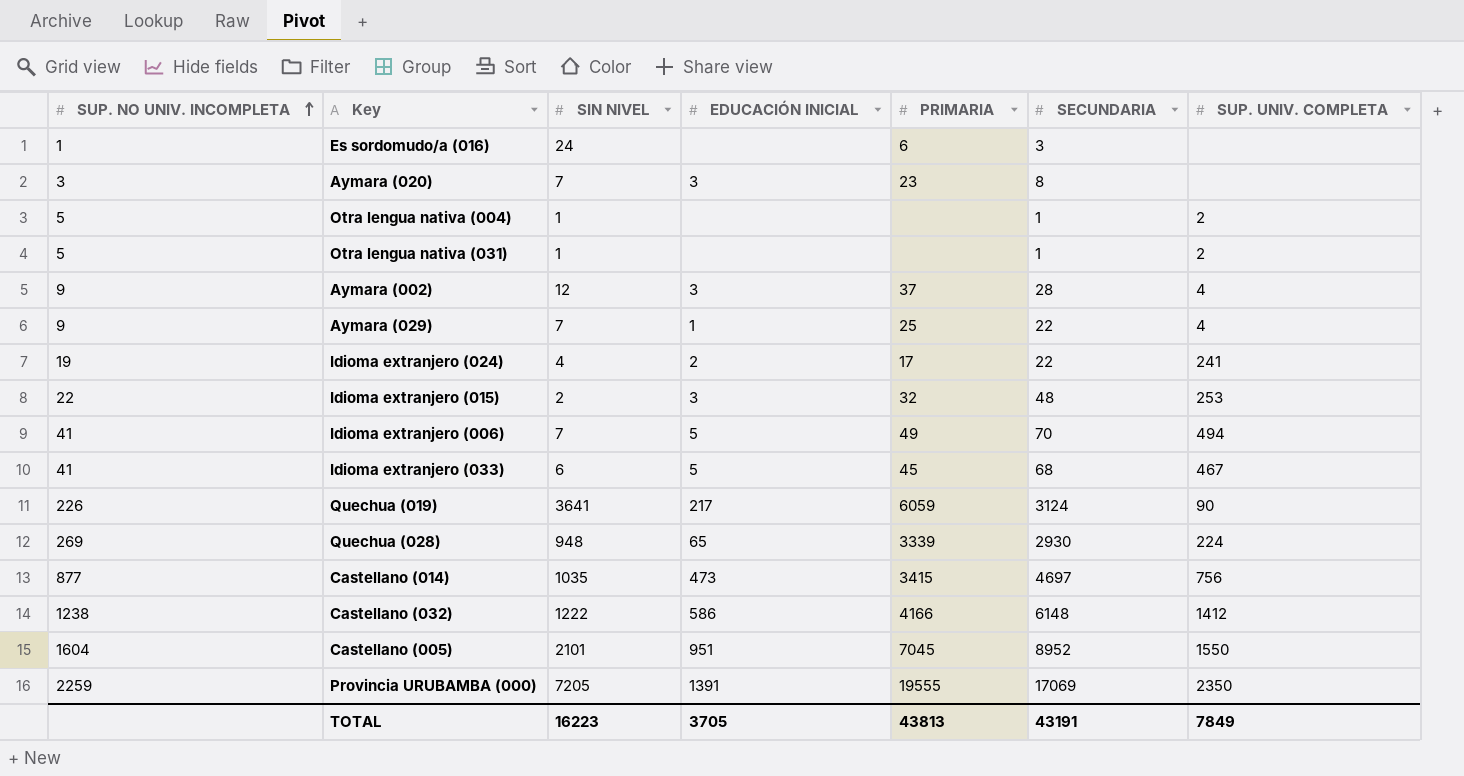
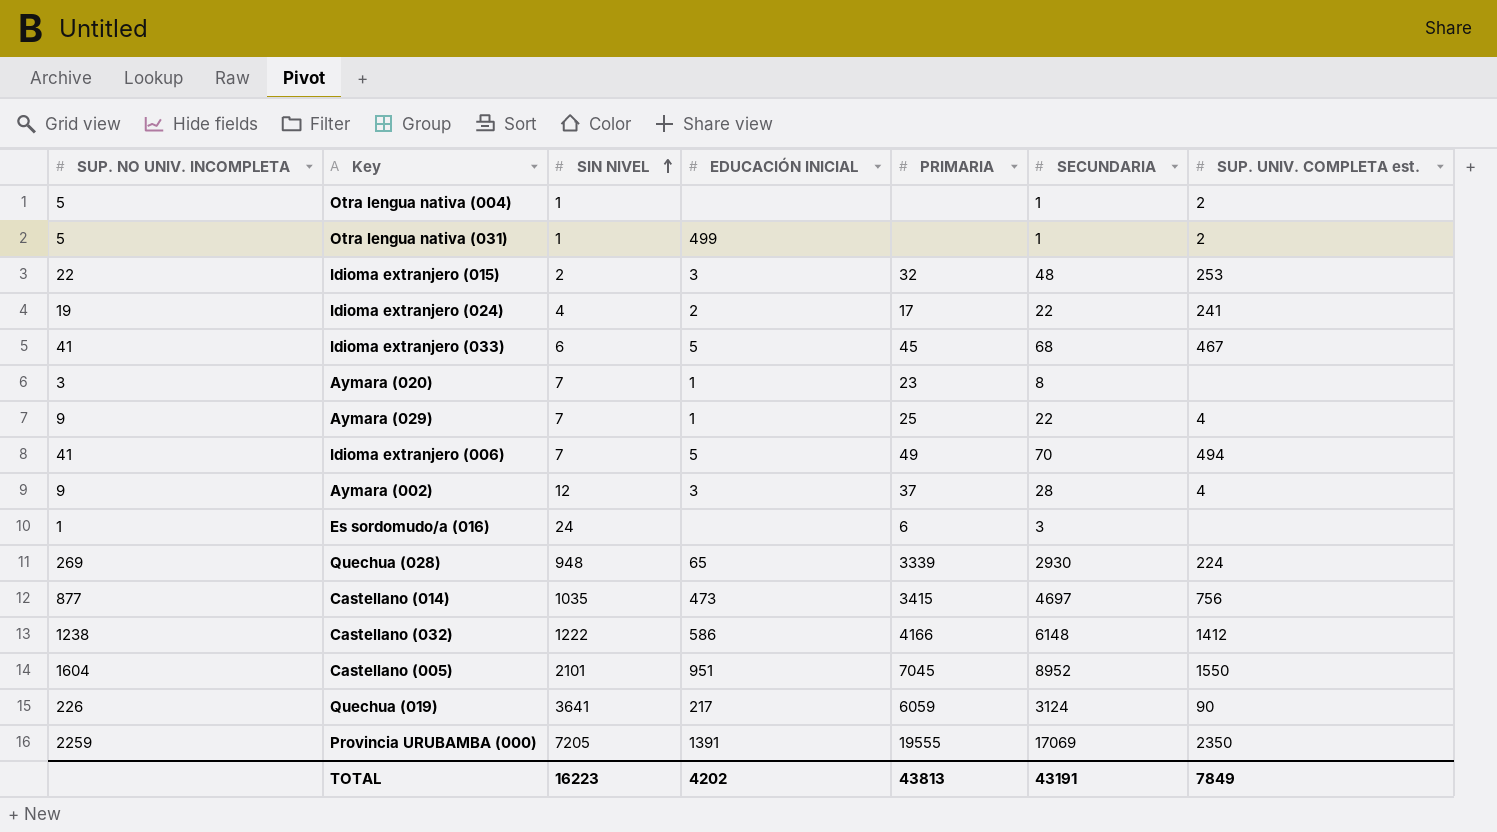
row order: SUP. NO UNIV. INCOMPLETA ascending -> SIN NIVEL ascending
column name: SUP. UNIV. COMPLETA -> SUP. UNIV. COMPLETA est.
Otra lengua nativa (031) | EDUCACIÓN INICIAL: none -> 499
Aymara (020) | EDUCACIÓN INICIAL: 3 -> 1
TOTAL | EDUCACIÓN INICIAL: 3705 -> 4202

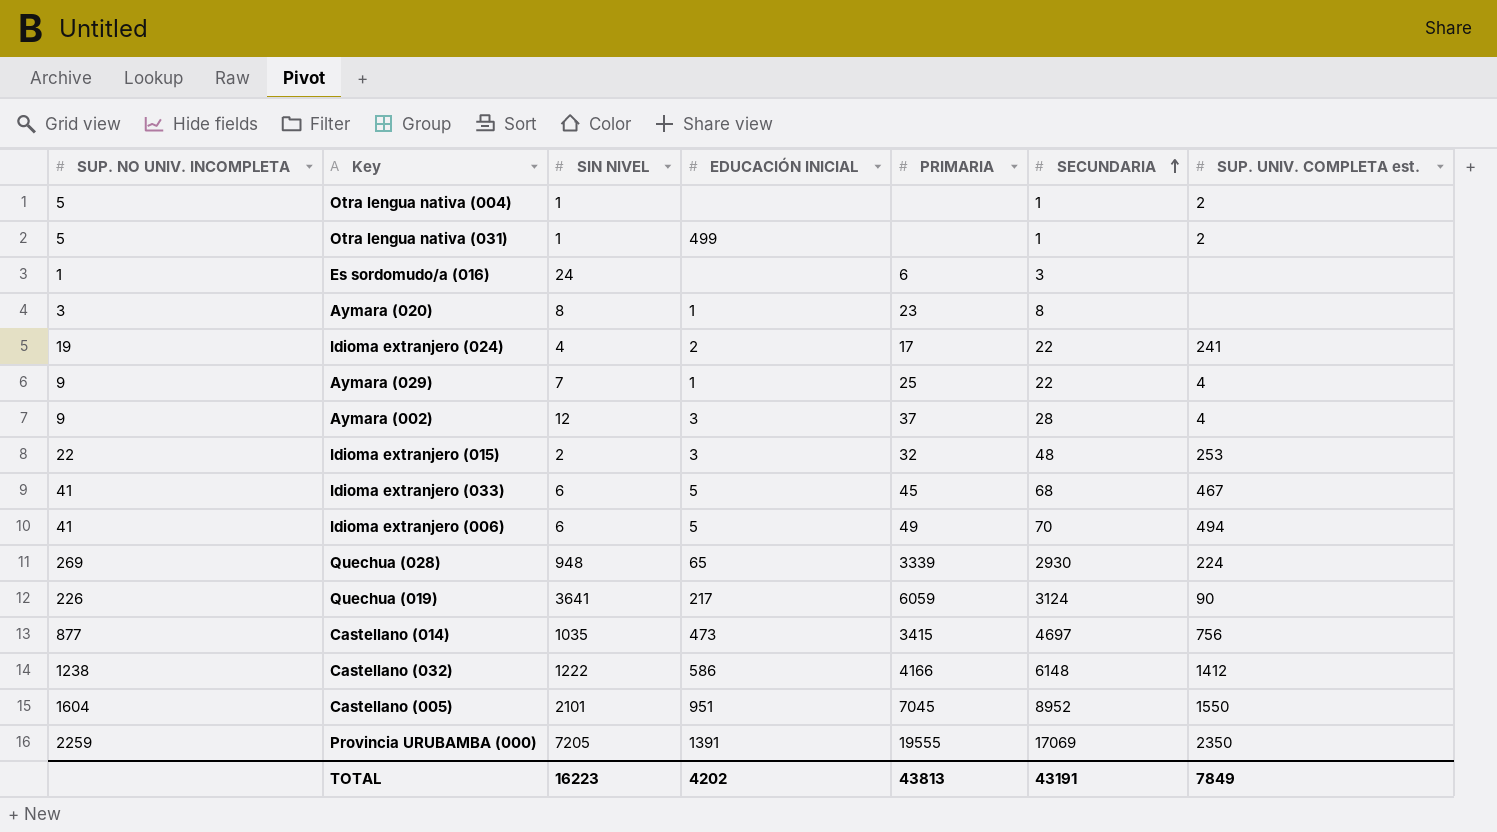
row order: SIN NIVEL ascending -> SECUNDARIA ascending
Aymara (020) | SIN NIVEL: 7 -> 8
Idioma extranjero (006) | SIN NIVEL: 7 -> 6

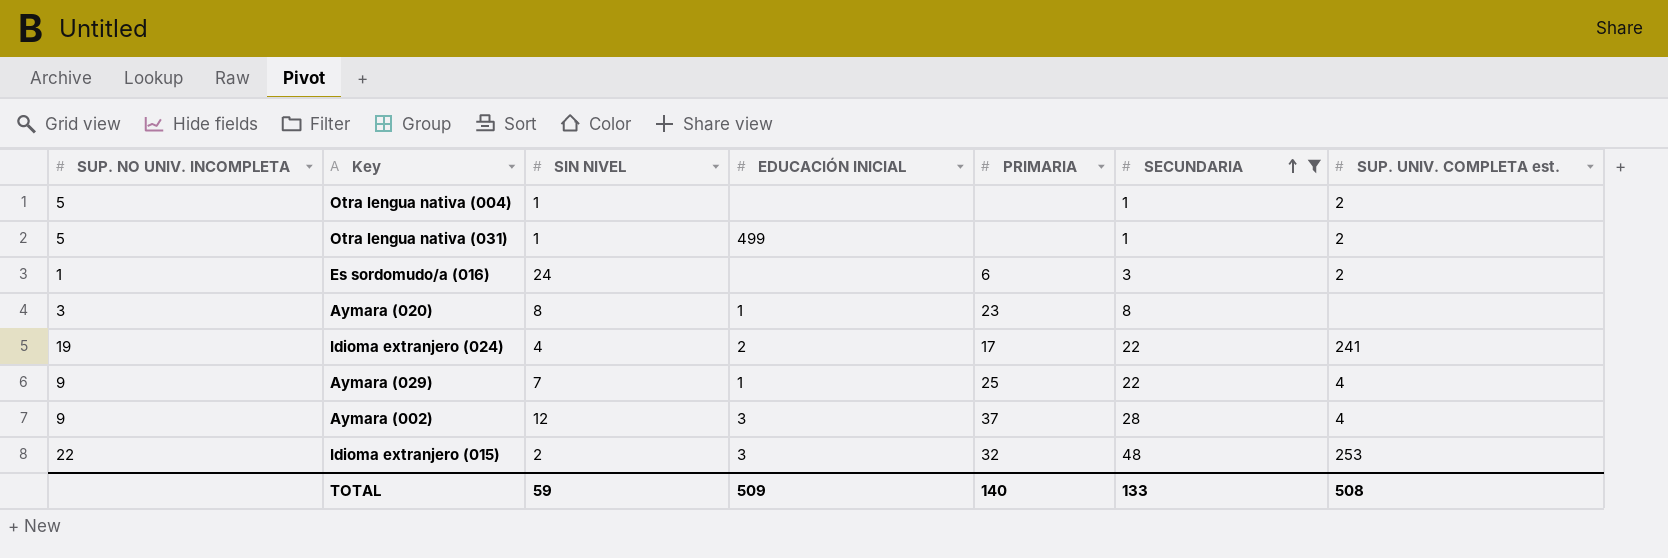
filter: none -> SECUNDARIA <= 48
Es sordomudo/a (016) | SUP. UNIV. COMPLETA est.: none -> 2
TOTAL | SIN NIVEL: 16223 -> 59
TOTAL | EDUCACIÓN INICIAL: 4202 -> 509
TOTAL | PRIMARIA: 43813 -> 140
TOTAL | SECUNDARIA: 43191 -> 133
TOTAL | SUP. UNIV. COMPLETA est.: 7849 -> 508

